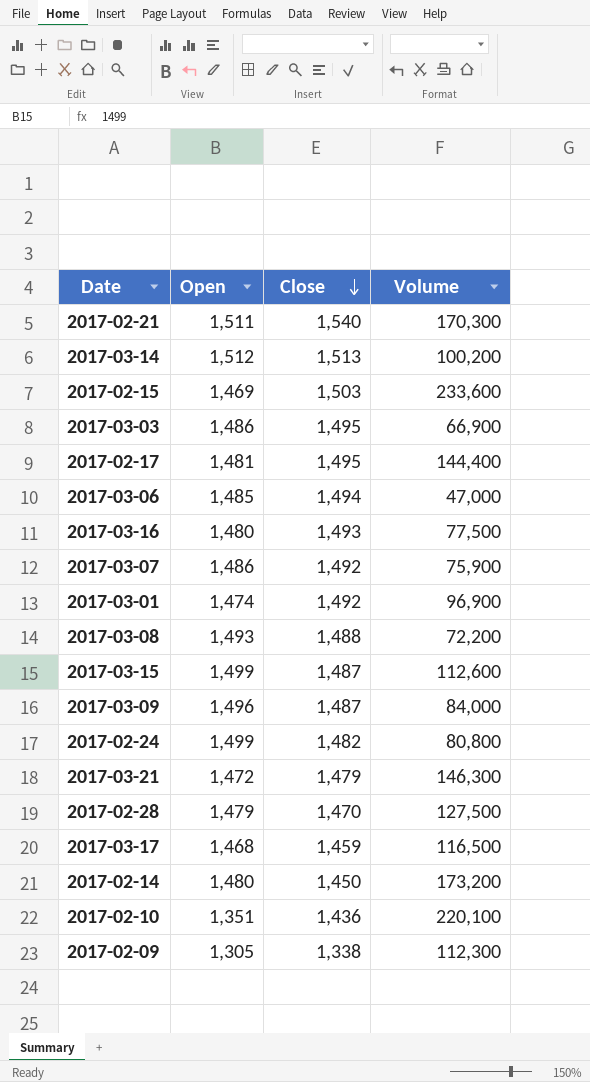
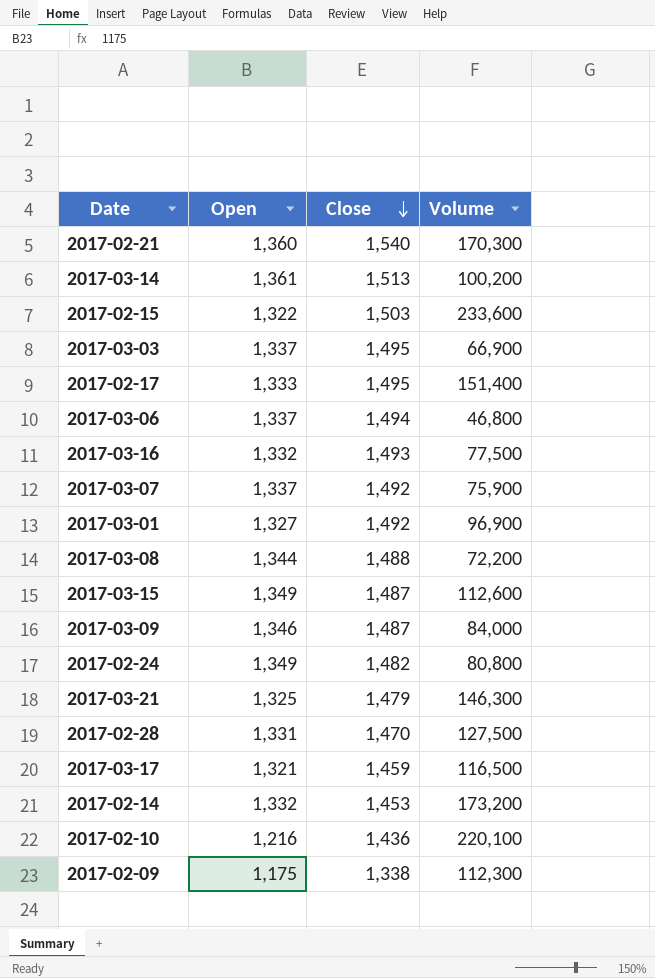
2017-02-21 | Open: 1,511 -> 1,360
2017-03-14 | Open: 1,512 -> 1,361
2017-02-15 | Open: 1,469 -> 1,322
2017-03-03 | Open: 1,486 -> 1,337
2017-02-17 | Open: 1,481 -> 1,333
2017-02-17 | Volume: 144,400 -> 151,400
2017-03-06 | Open: 1,485 -> 1,337
2017-03-06 | Volume: 47,000 -> 46,800
2017-03-16 | Open: 1,480 -> 1,332
2017-03-07 | Open: 1,486 -> 1,337
2017-03-01 | Open: 1,474 -> 1,327
2017-03-08 | Open: 1,493 -> 1,344
2017-03-15 | Open: 1,499 -> 1,349
2017-03-09 | Open: 1,496 -> 1,346
2017-02-24 | Open: 1,499 -> 1,349
2017-03-21 | Open: 1,472 -> 1,325
2017-02-28 | Open: 1,479 -> 1,331
2017-03-17 | Open: 1,468 -> 1,321
2017-02-14 | Open: 1,480 -> 1,332
2017-02-14 | Close: 1,450 -> 1,453
2017-02-10 | Open: 1,351 -> 1,216
2017-02-09 | Open: 1,305 -> 1,175

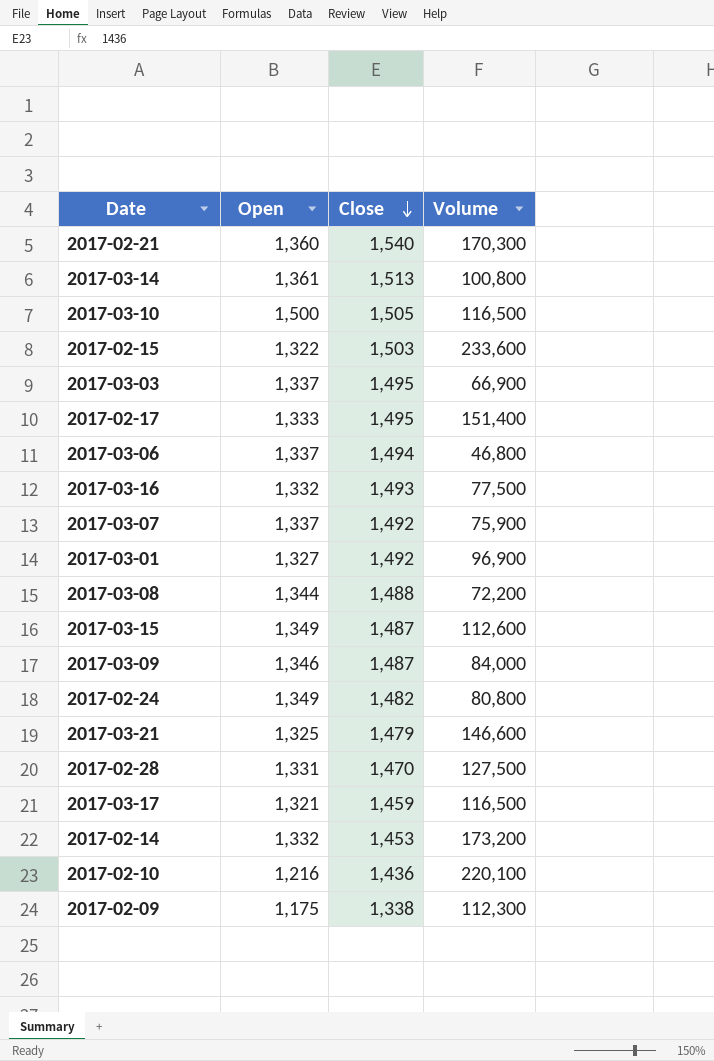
2017-03-14 | Volume: 100,200 -> 100,800
row 2017-03-10: none -> 1,500 | 1,505 | 116,500
2017-03-21 | Volume: 146,300 -> 146,600

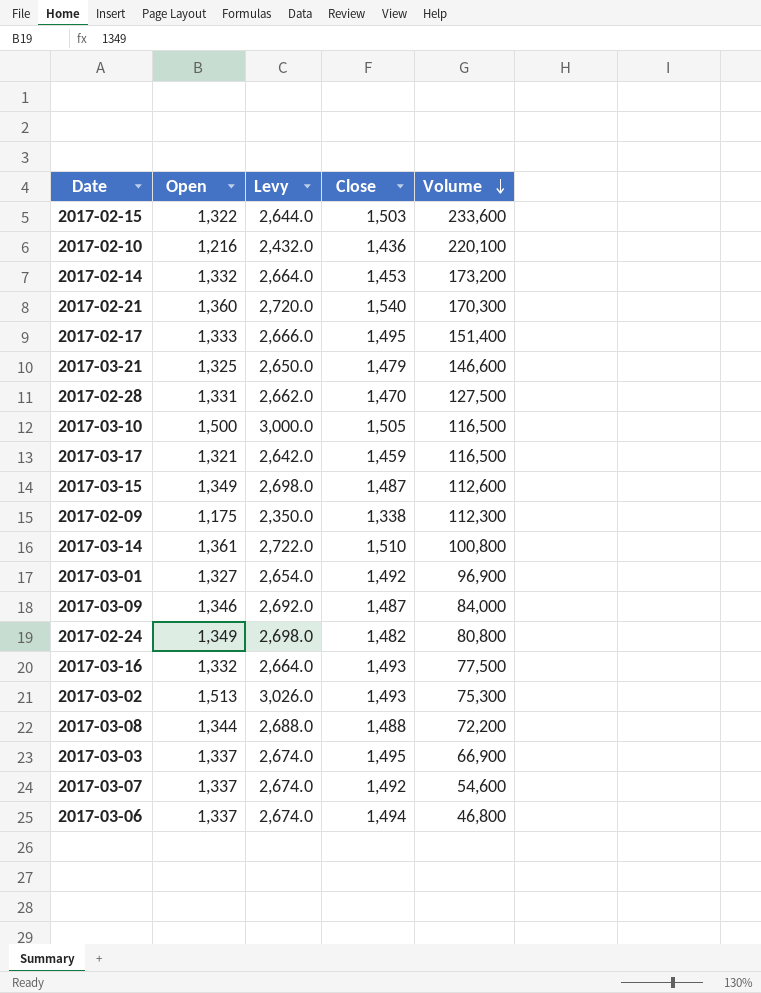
row order: Close descending -> Volume descending
column Levy | formula: none -> [Open] * 2
2017-03-14 | Close: 1,513 -> 1,510
row 2017-03-02: none -> 1,513 | 3,026.0 | 1,493 | 75,300
2017-03-07 | Volume: 75,900 -> 54,600

